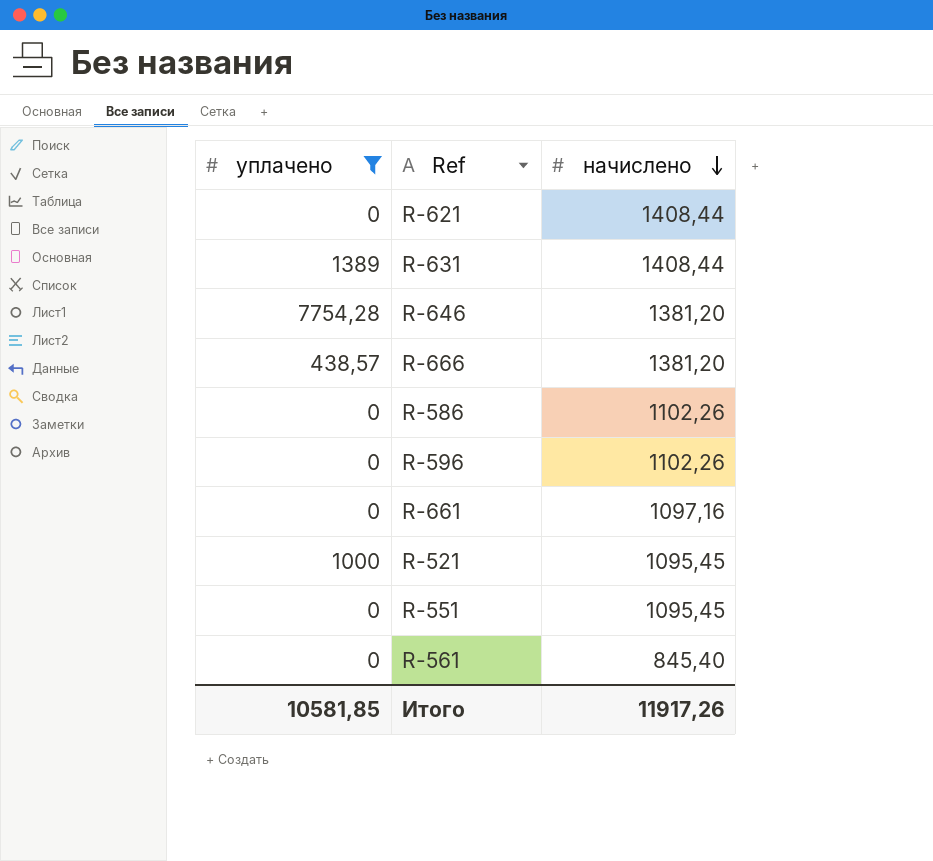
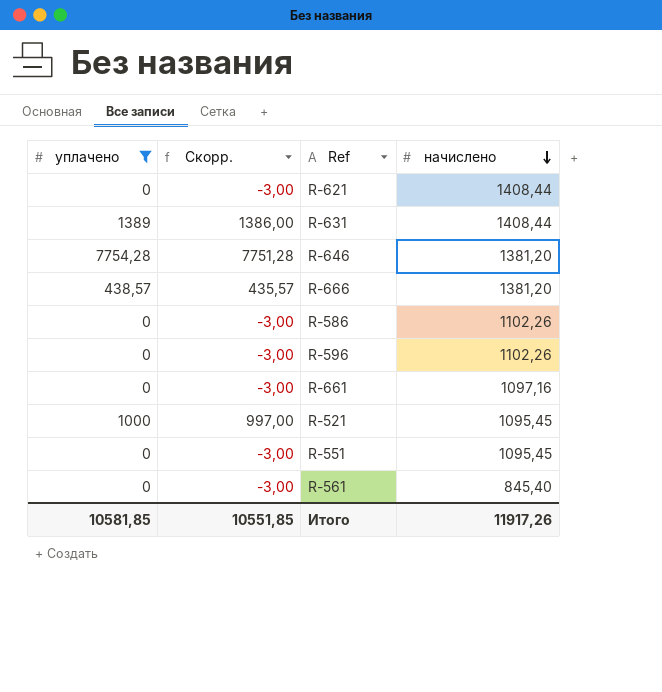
column Скорр. | formula: none -> [уплачено] - 3

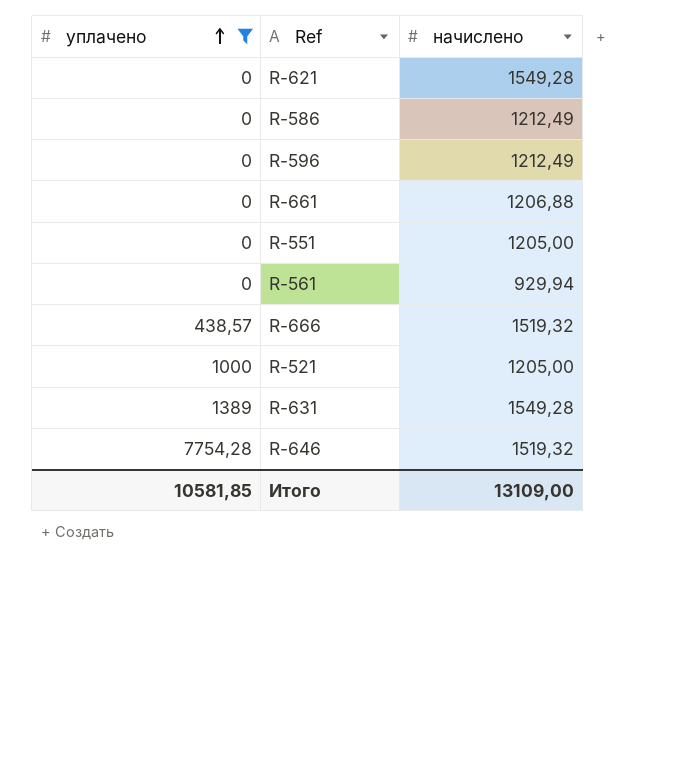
row order: начислено descending -> уплачено ascending
column Скорр. | formula: [уплачено] - 3 -> none
R-621 | начислено: 1408,44 -> 1549,28
R-586 | начислено: 1102,26 -> 1212,49
R-596 | начислено: 1102,26 -> 1212,49
R-661 | начислено: 1097,16 -> 1206,88
R-551 | начислено: 1095,45 -> 1205,00
R-561 | начислено: 845,40 -> 929,94
R-666 | начислено: 1381,20 -> 1519,32
R-521 | начислено: 1095,45 -> 1205,00
R-631 | начислено: 1408,44 -> 1549,28
R-646 | начислено: 1381,20 -> 1519,32
Итого | начислено: 11917,26 -> 13109,00

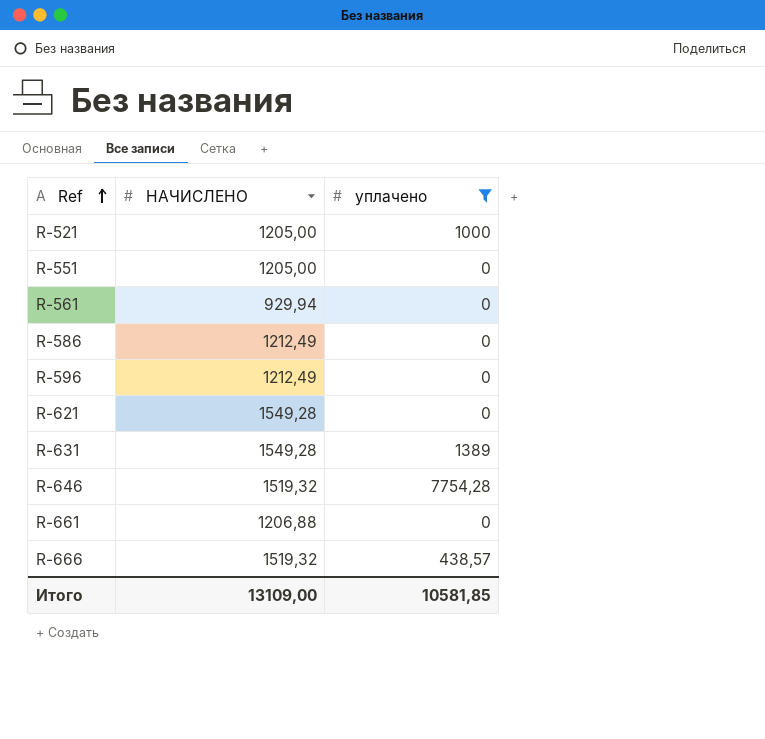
row order: уплачено ascending -> Ref ascending
column name: начислено -> НАЧИСЛЕНО
column уплачено | position: 1 -> 3

